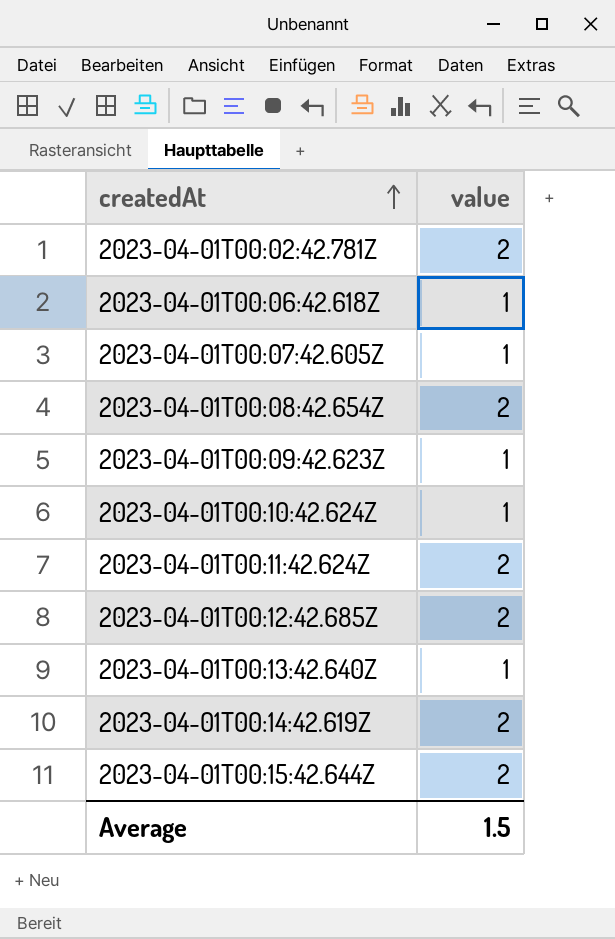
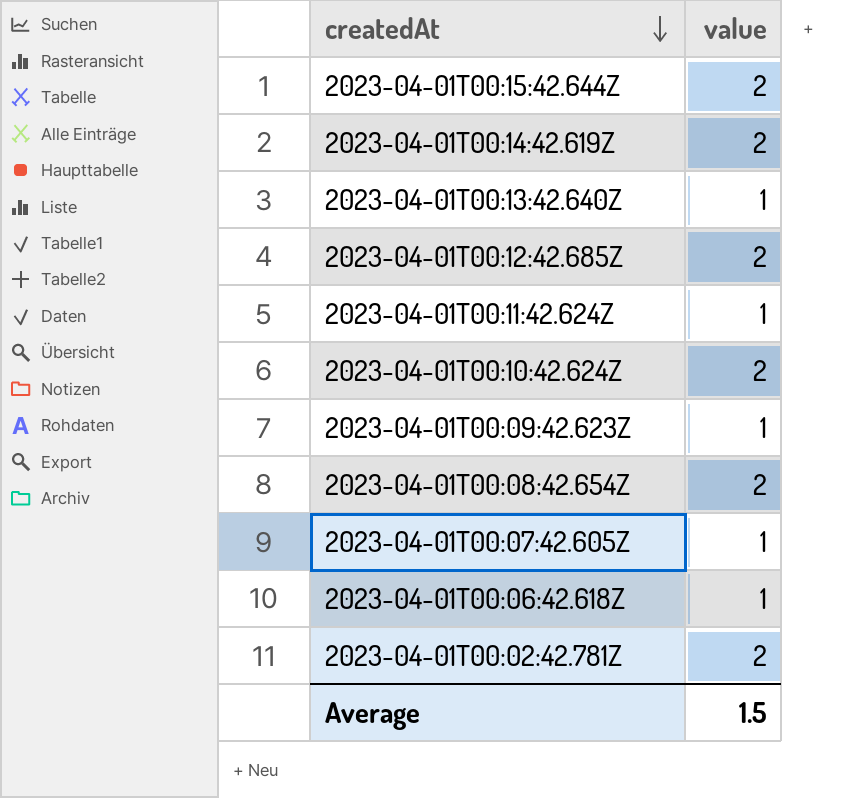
row order: createdAt ascending -> createdAt descending
2023-04-01T00:11:42.624Z | value: 2 -> 1
2023-04-01T00:10:42.624Z | value: 1 -> 2

